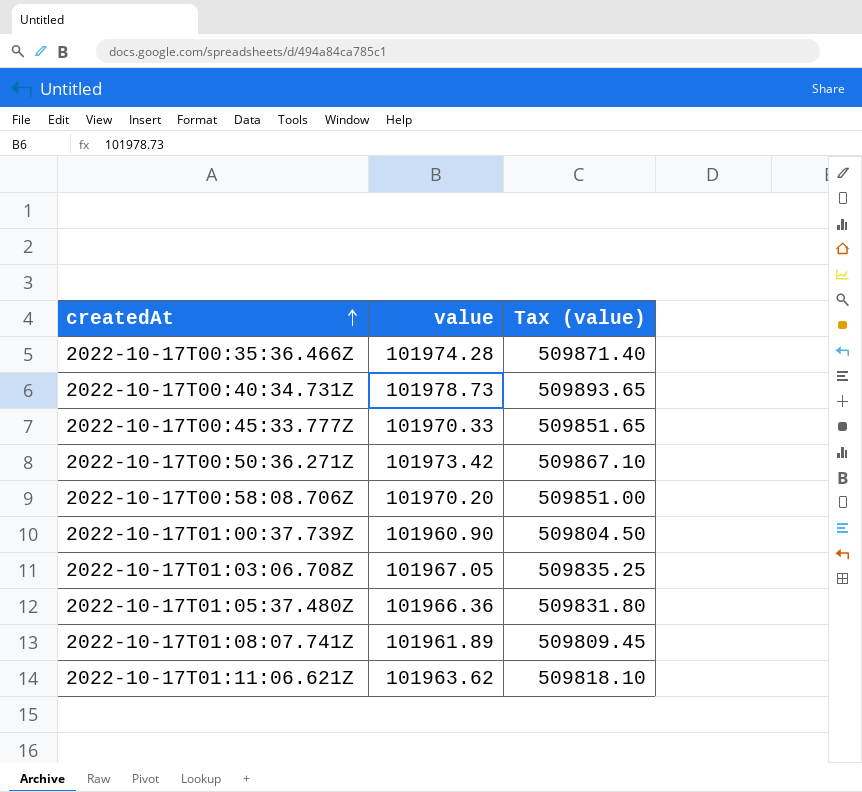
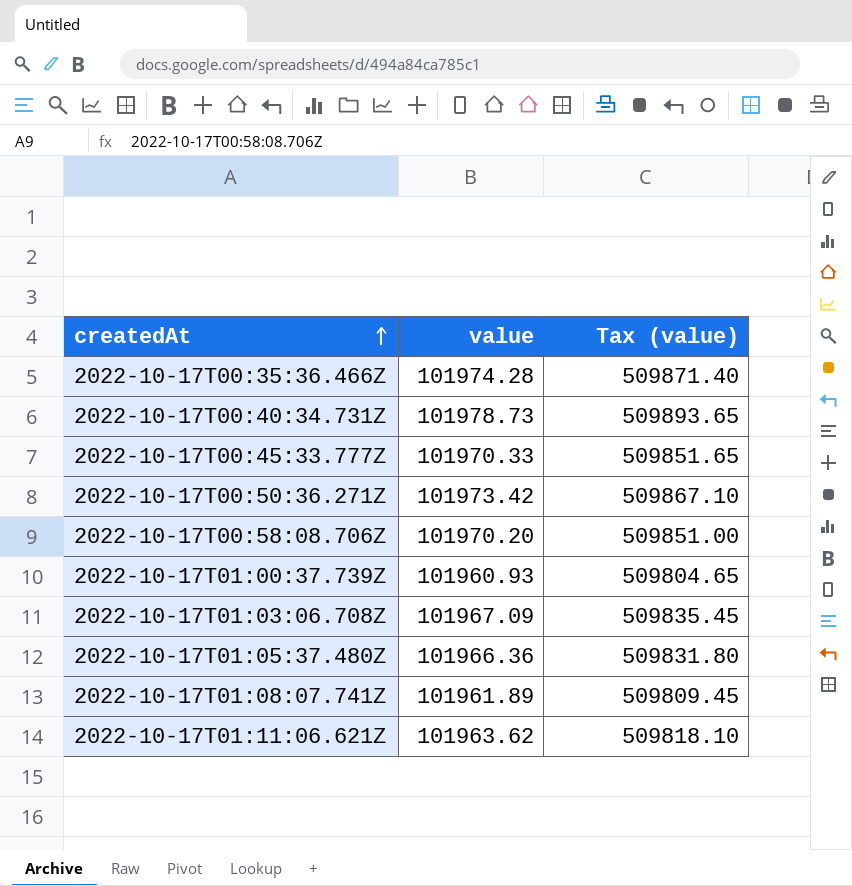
2022-10-17T01:00:37.739Z | value: 101960.90 -> 101960.93
2022-10-17T01:00:37.739Z | Tax (value): 509804.50 -> 509804.65
2022-10-17T01:03:06.708Z | value: 101967.05 -> 101967.09
2022-10-17T01:03:06.708Z | Tax (value): 509835.25 -> 509835.45

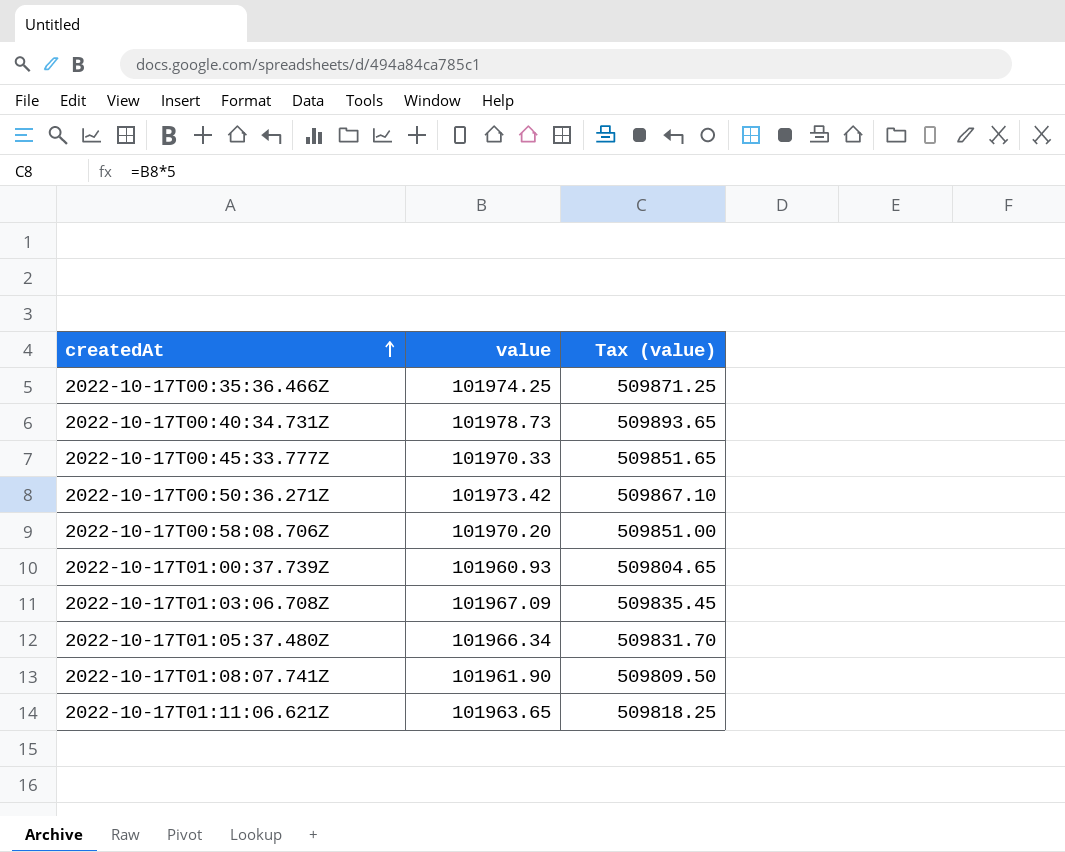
2022-10-17T00:35:36.466Z | value: 101974.28 -> 101974.25
2022-10-17T00:35:36.466Z | Tax (value): 509871.40 -> 509871.25
2022-10-17T01:05:37.480Z | value: 101966.36 -> 101966.34
2022-10-17T01:05:37.480Z | Tax (value): 509831.80 -> 509831.70
2022-10-17T01:08:07.741Z | value: 101961.89 -> 101961.90
2022-10-17T01:08:07.741Z | Tax (value): 509809.45 -> 509809.50
2022-10-17T01:11:06.621Z | value: 101963.62 -> 101963.65
2022-10-17T01:11:06.621Z | Tax (value): 509818.10 -> 509818.25

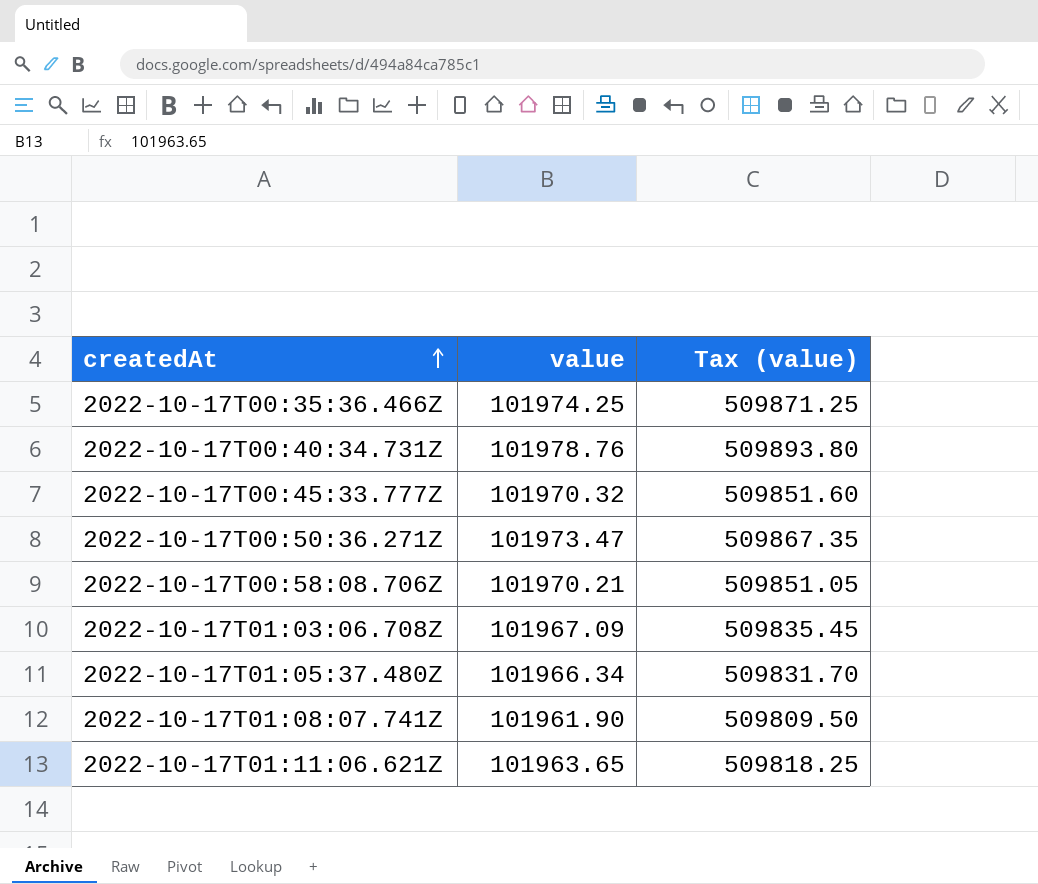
row 2022-10-17T01:00:37.739Z: 101960.93 | 509804.65 -> none
2022-10-17T00:40:34.731Z | value: 101978.73 -> 101978.76
2022-10-17T00:40:34.731Z | Tax (value): 509893.65 -> 509893.80
2022-10-17T00:45:33.777Z | value: 101970.33 -> 101970.32
2022-10-17T00:45:33.777Z | Tax (value): 509851.65 -> 509851.60
2022-10-17T00:50:36.271Z | value: 101973.42 -> 101973.47
2022-10-17T00:50:36.271Z | Tax (value): 509867.10 -> 509867.35
2022-10-17T00:58:08.706Z | value: 101970.20 -> 101970.21
2022-10-17T00:58:08.706Z | Tax (value): 509851.00 -> 509851.05

